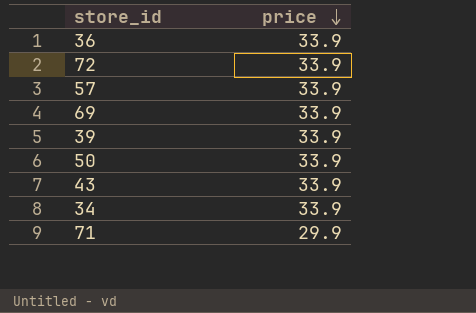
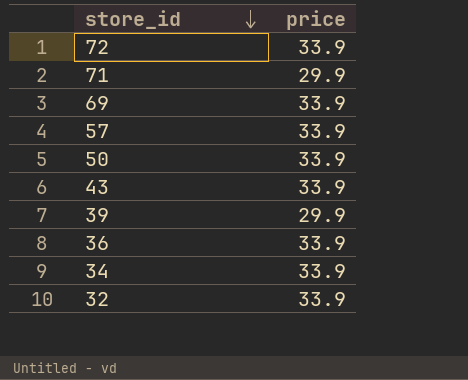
row order: price descending -> store_id descending
39 | price: 33.9 -> 29.9
row 32: none -> 33.9

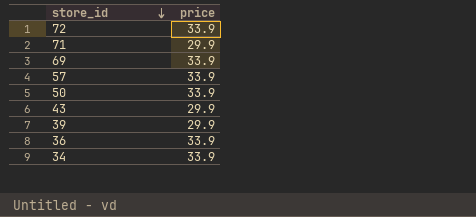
row 32: 33.9 -> none
43 | price: 33.9 -> 29.9

